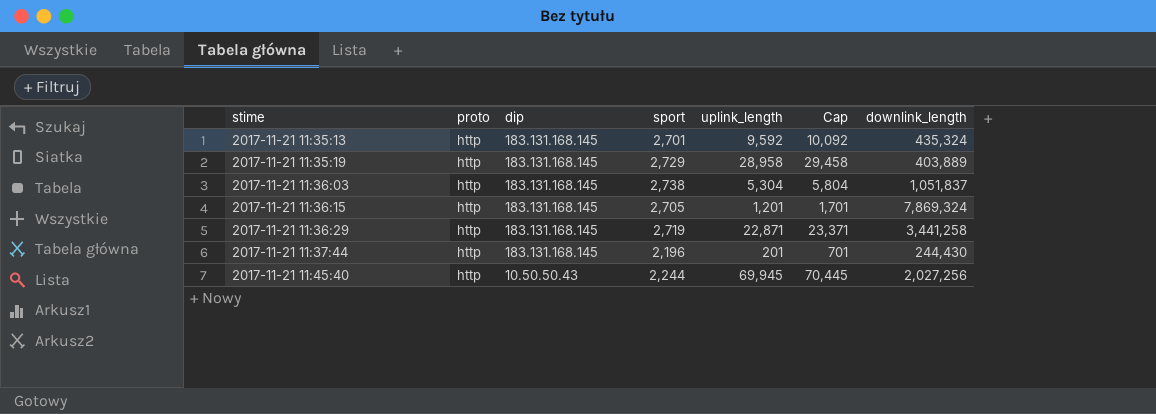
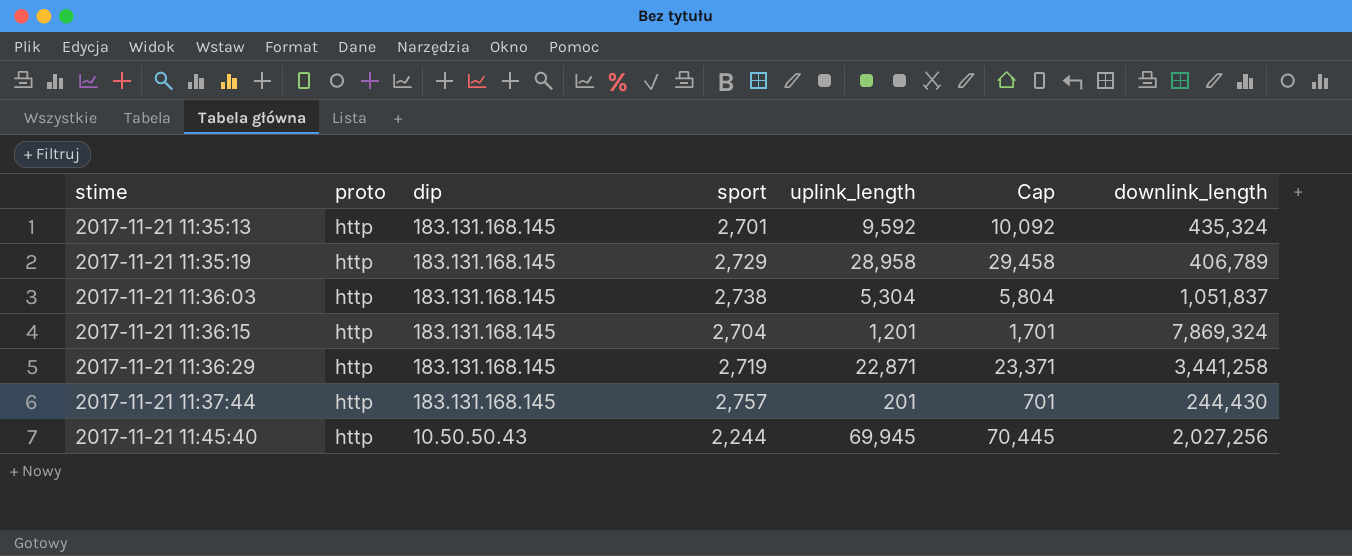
2017-11-21 11:35:19 | downlink_length: 403,889 -> 406,789
2017-11-21 11:36:15 | sport: 2,705 -> 2,704
2017-11-21 11:37:44 | sport: 2,196 -> 2,757

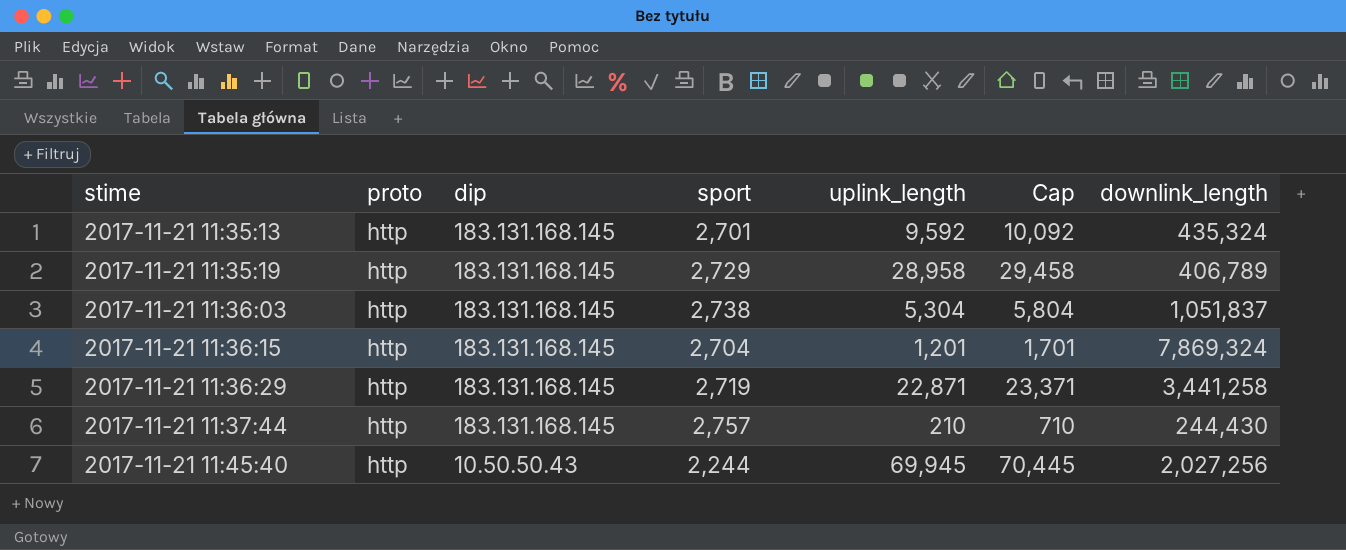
2017-11-21 11:37:44 | uplink_length: 201 -> 210
2017-11-21 11:37:44 | Cap: 701 -> 710

